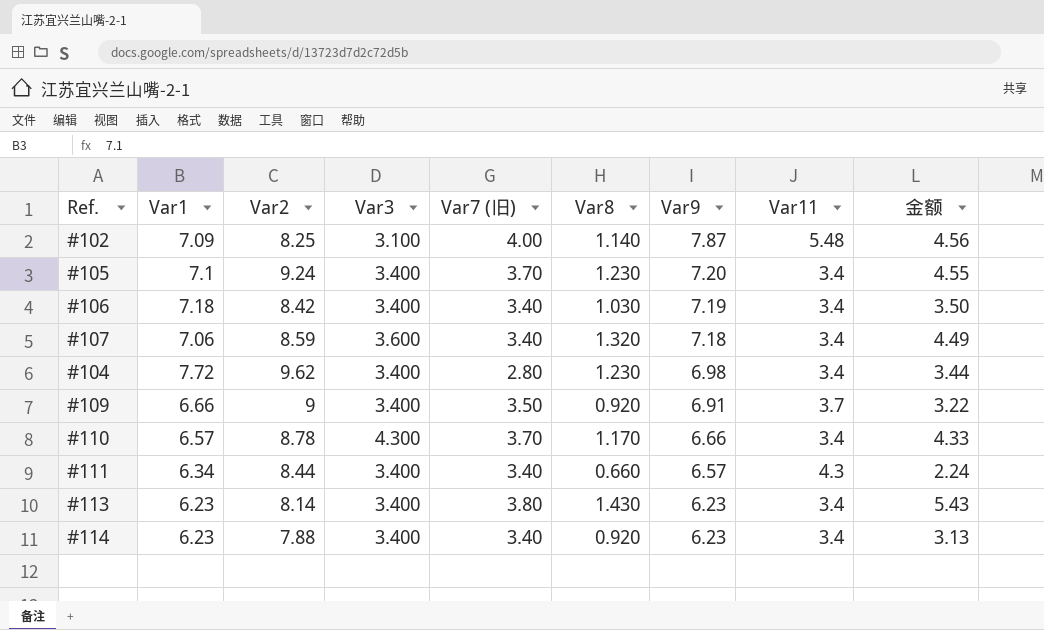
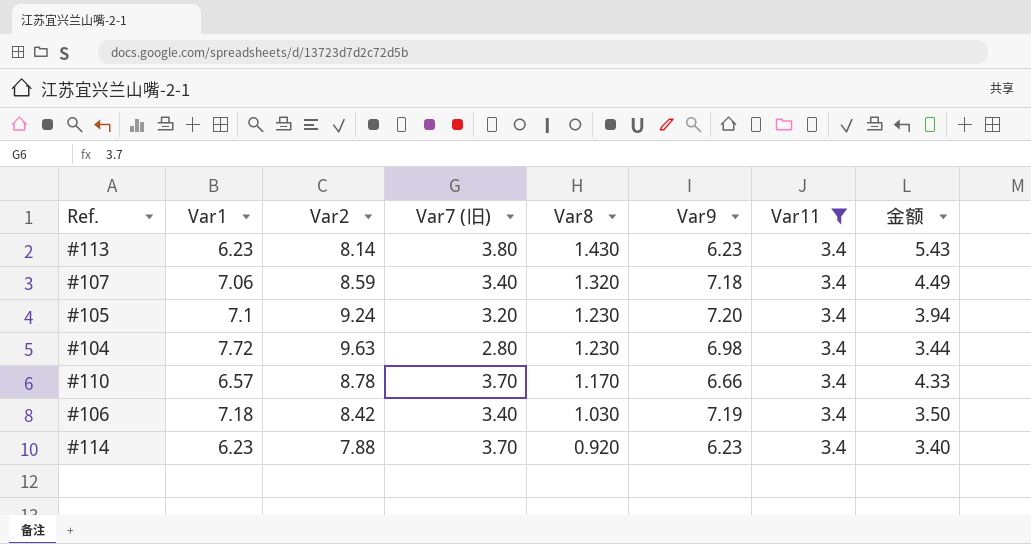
filter: none -> Var11 = 3.4
row order: Var9 descending -> Var8 descending
column Var3 | position: 4 -> none
#105 | Var7 (旧): 3.70 -> 3.20
#105 | 金额: 4.55 -> 3.94
#104 | Var2: 9.62 -> 9.63
#114 | Var7 (旧): 3.40 -> 3.70
#114 | 金额: 3.13 -> 3.40

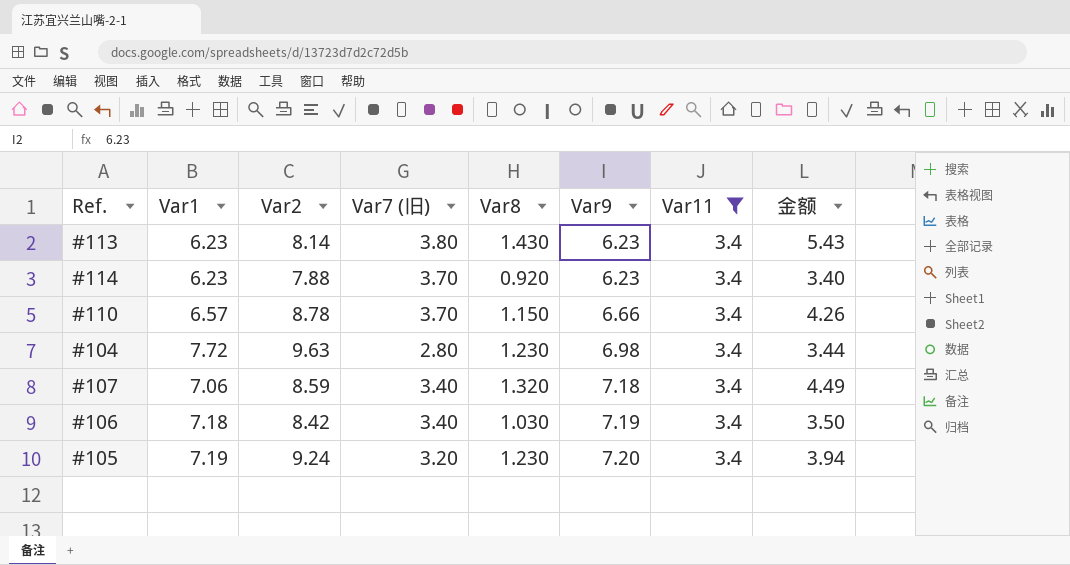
row order: Var8 descending -> Var9 ascending
#110 | Var8: 1.170 -> 1.150
#110 | 金额: 4.33 -> 4.26
#105 | Var1: 7.1 -> 7.19

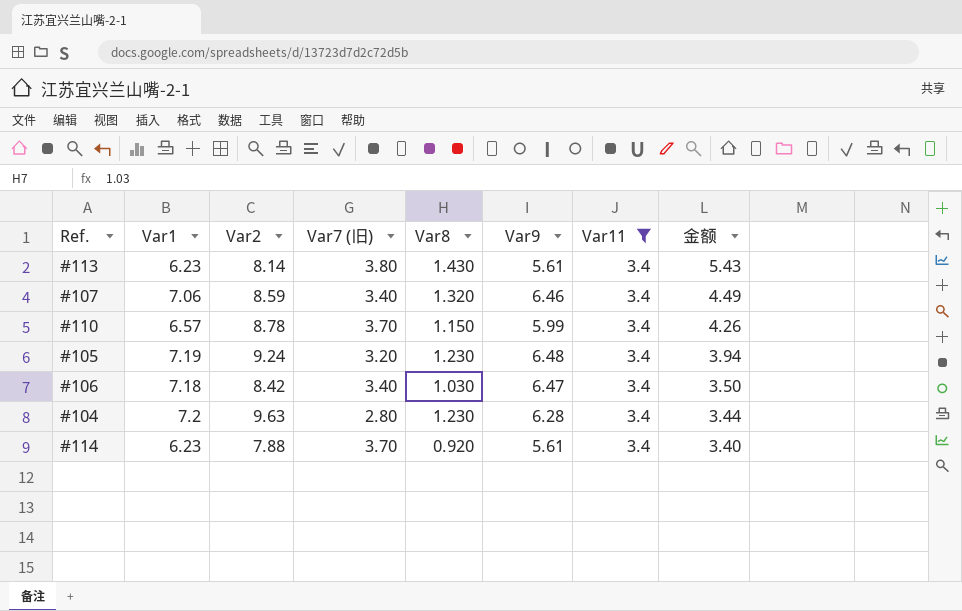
row order: Var9 ascending -> 金额 descending
#113 | Var9: 6.23 -> 5.61
#107 | Var9: 7.18 -> 6.46
#110 | Var9: 6.66 -> 5.99
#105 | Var9: 7.20 -> 6.48
#106 | Var9: 7.19 -> 6.47
#104 | Var1: 7.72 -> 7.2
#104 | Var9: 6.98 -> 6.28
#114 | Var9: 6.23 -> 5.61

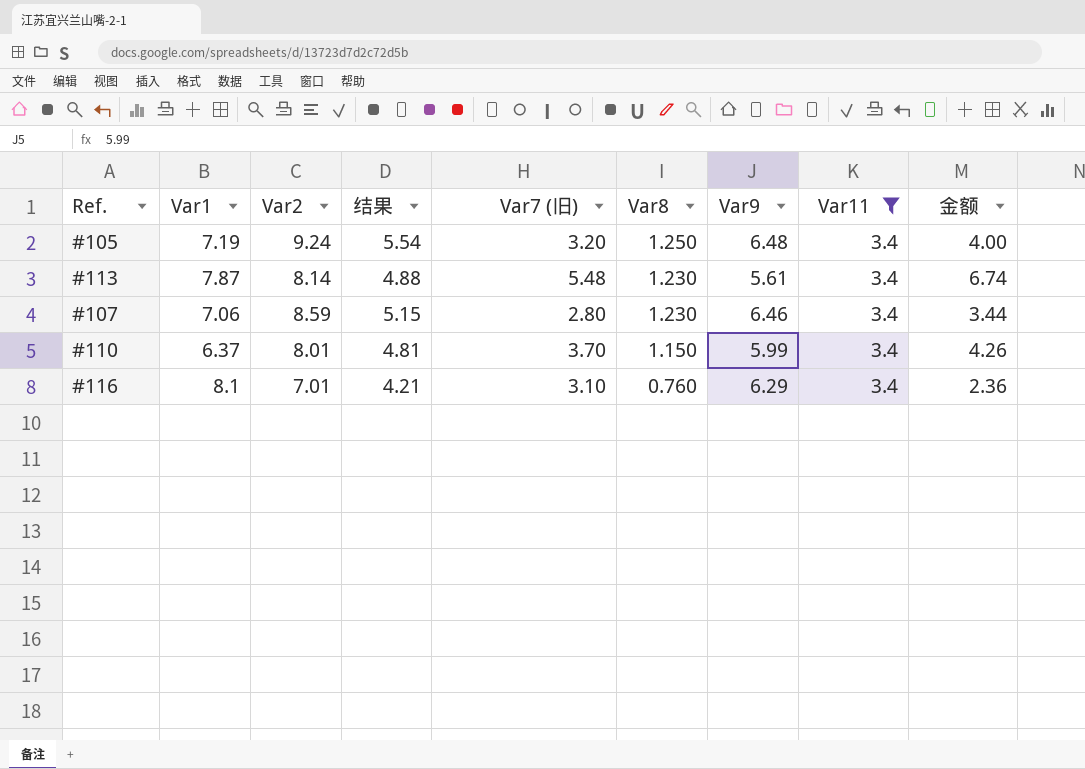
row order: 金额 descending -> Var8 descending
column 结果 | formula: none -> [Var2] * 0.6
row #106: 7.18 | 8.42 | 3.40 | 1.030 | 6.47 | 3.4 | 3.50 -> none
row #104: 7.2 | 9.63 | 2.80 | 1.230 | 6.28 | 3.4 | 3.44 -> none
row #114: 6.23 | 7.88 | 3.70 | 0.920 | 5.61 | 3.4 | 3.40 -> none
#105 | Var8: 1.230 -> 1.250
#105 | 金额: 3.94 -> 4.00
#113 | Var1: 6.23 -> 7.87
#113 | Var7 (旧): 3.80 -> 5.48
#113 | Var8: 1.430 -> 1.230
#113 | 金额: 5.43 -> 6.74
#107 | Var7 (旧): 3.40 -> 2.80
#107 | Var8: 1.320 -> 1.230
#107 | 金额: 4.49 -> 3.44
#110 | Var1: 6.57 -> 6.37
#110 | Var2: 8.78 -> 8.01
row #116: none -> 8.1 | 7.01 | 4.21 | 3.10 | 0.760 | 6.29 | 3.4 | 2.36

